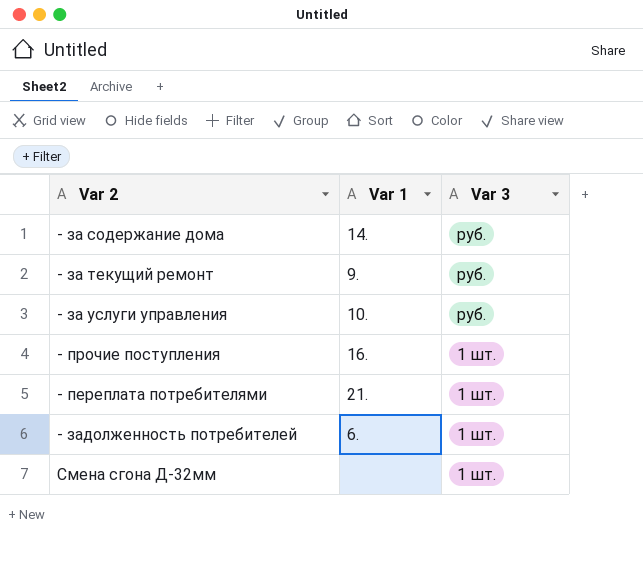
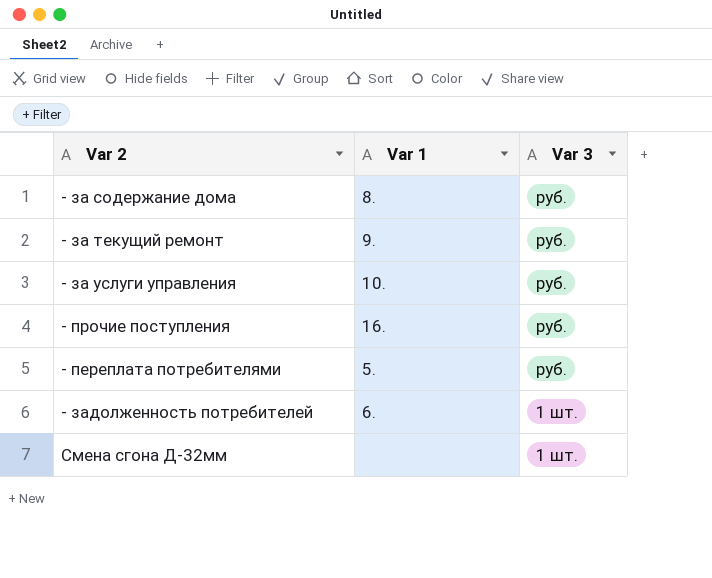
- за содержание дома | Var 1: 14. -> 8.
- прочие поступления | Var 3: 1 шт. -> руб.
- переплата потребителями | Var 1: 21. -> 5.
- переплата потребителями | Var 3: 1 шт. -> руб.

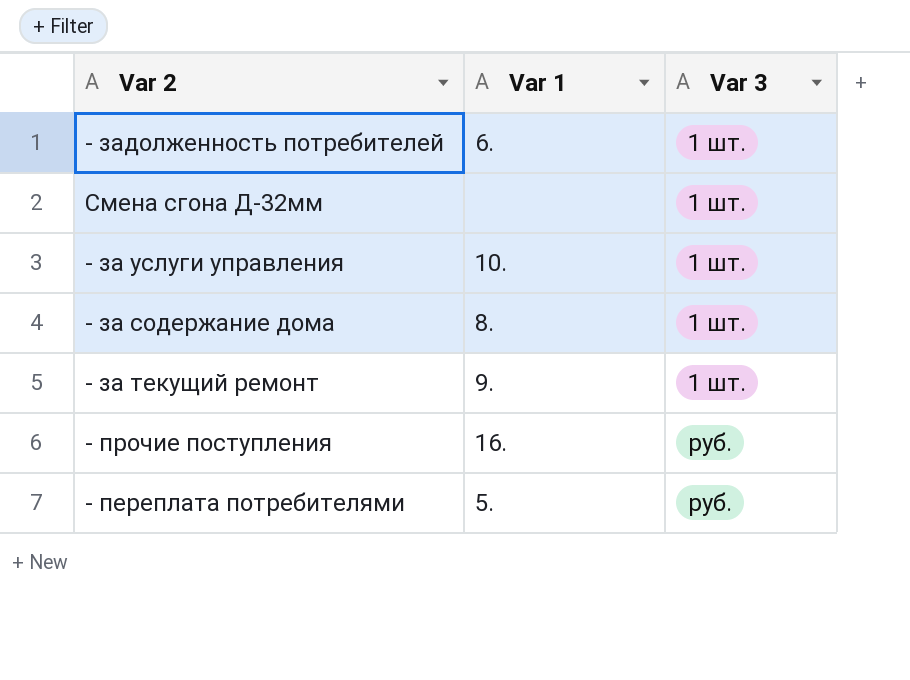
row order: Var 3 descending -> Var 3 ascending
- за услуги управления | Var 3: руб. -> 1 шт.
- за содержание дома | Var 3: руб. -> 1 шт.
- за текущий ремонт | Var 3: руб. -> 1 шт.

